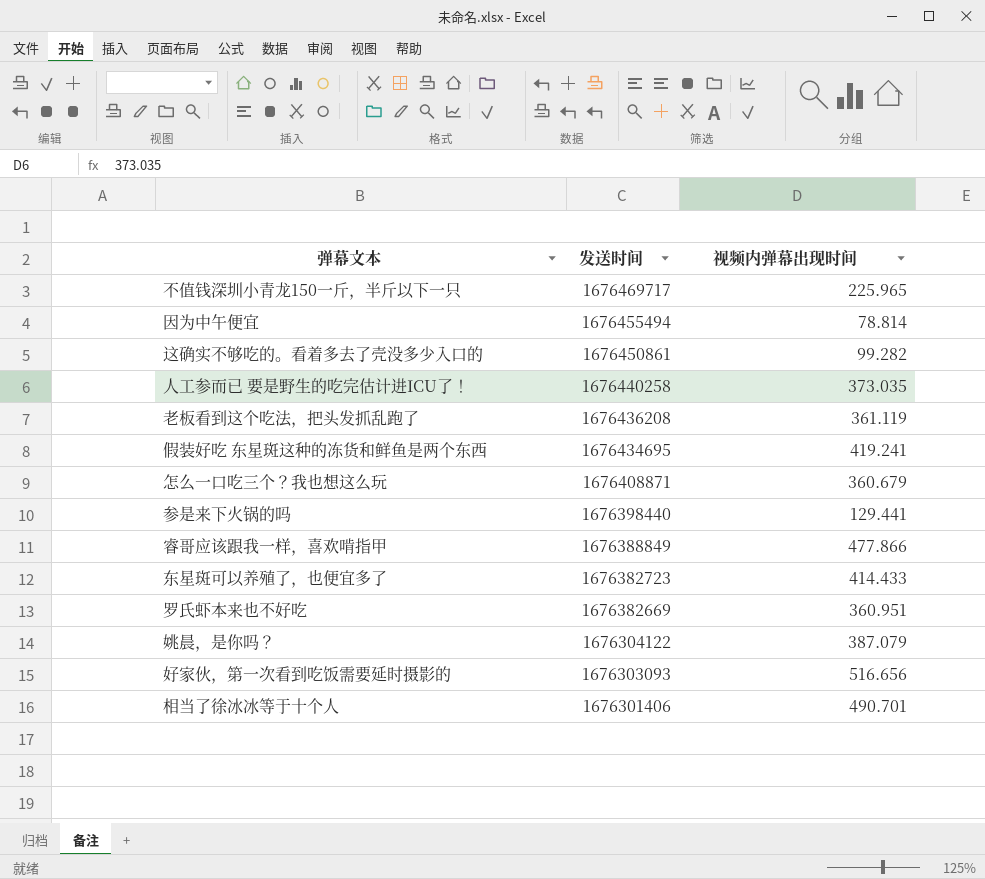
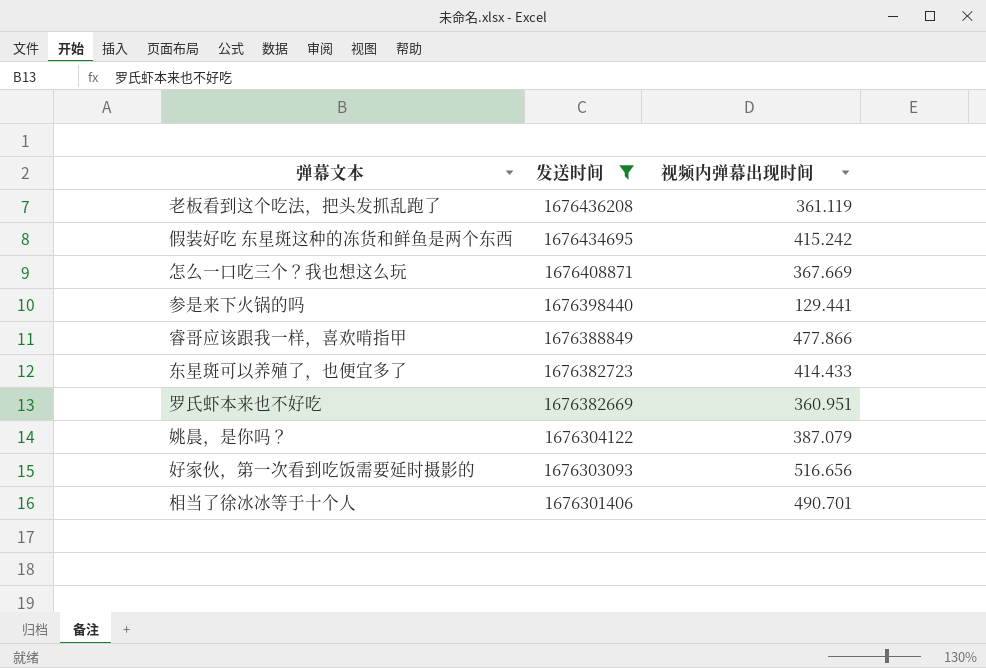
filter: none -> 发送时间 <= 1676436208
假装好吃 东星斑这种的冻货和鲜鱼是两个东西 | 视频内弹幕出现时间: 419.241 -> 415.242
怎么一口吃三个？我也想这么玩 | 视频内弹幕出现时间: 360.679 -> 367.669

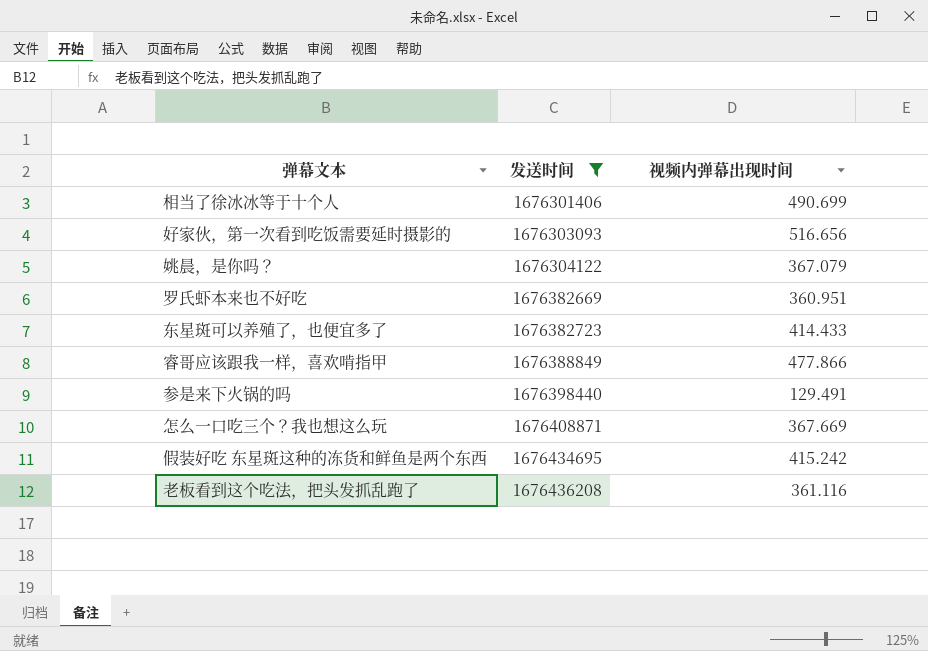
row order: 发送时间 descending -> 发送时间 ascending
相当了徐冰冰等于十个人 | 视频内弹幕出现时间: 490.701 -> 490.699
姚晨，是你吗？ | 视频内弹幕出现时间: 387.079 -> 367.079
参是来下火锅的吗 | 视频内弹幕出现时间: 129.441 -> 129.491
老板看到这个吃法，把头发抓乱跑了 | 视频内弹幕出现时间: 361.119 -> 361.116

